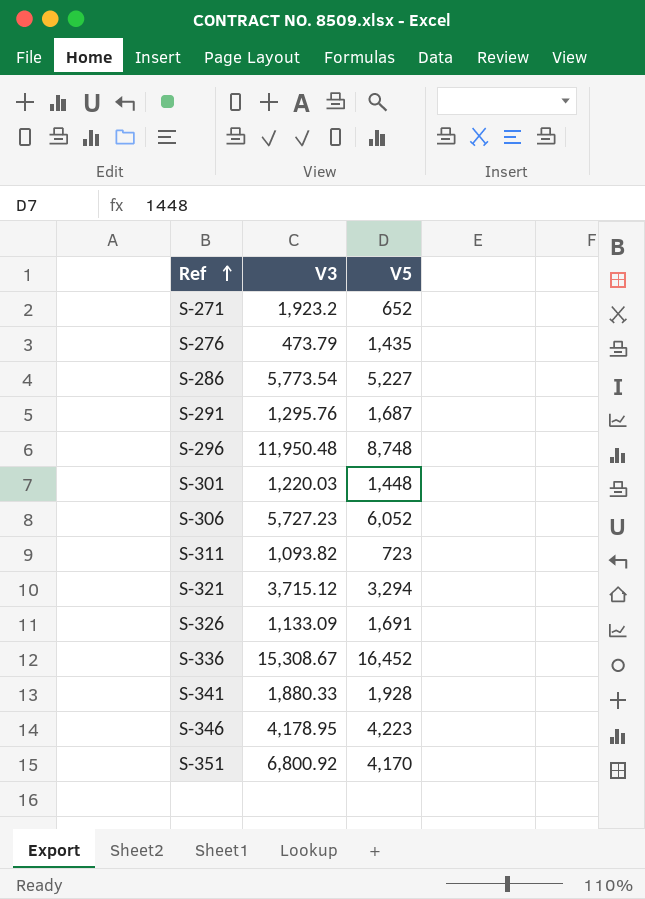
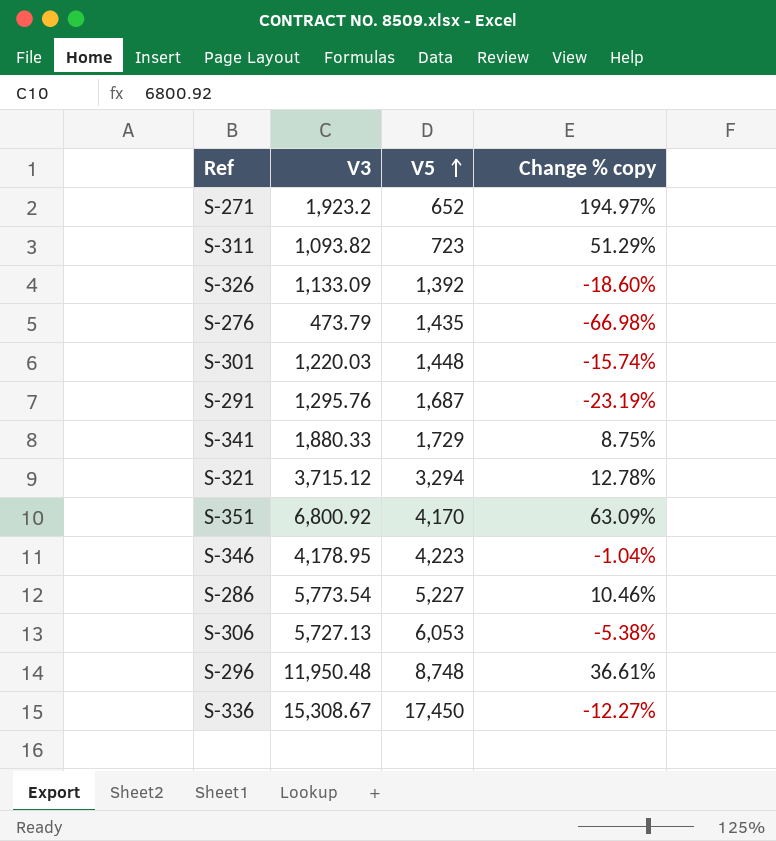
row order: Ref ascending -> V5 ascending
column Change % copy | formula: none -> ([V3] - [V5]) / [V5]
S-326 | V5: 1,691 -> 1,392
S-341 | V5: 1,928 -> 1,729
S-306 | V3: 5,727.23 -> 5,727.13
S-306 | V5: 6,052 -> 6,053
S-336 | V5: 16,452 -> 17,450

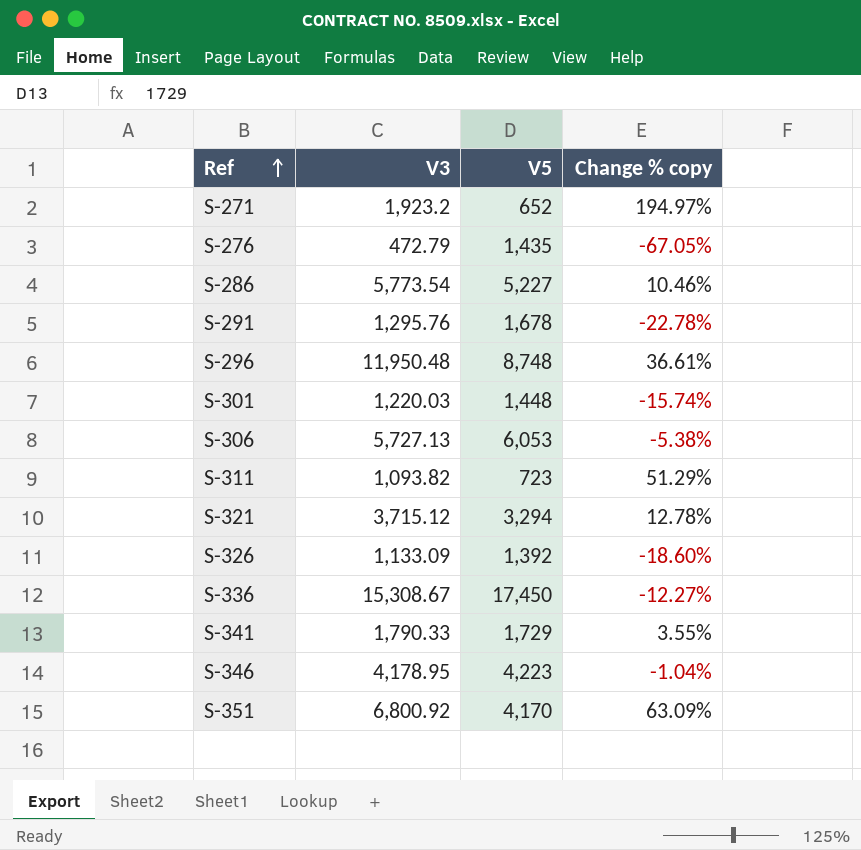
row order: V5 ascending -> Ref ascending
S-276 | V3: 473.79 -> 472.79
S-276 | Change % copy: -66.98% -> -67.05%
S-291 | V5: 1,687 -> 1,678
S-291 | Change % copy: -23.19% -> -22.78%
S-341 | V3: 1,880.33 -> 1,790.33
S-341 | Change % copy: 8.75% -> 3.55%

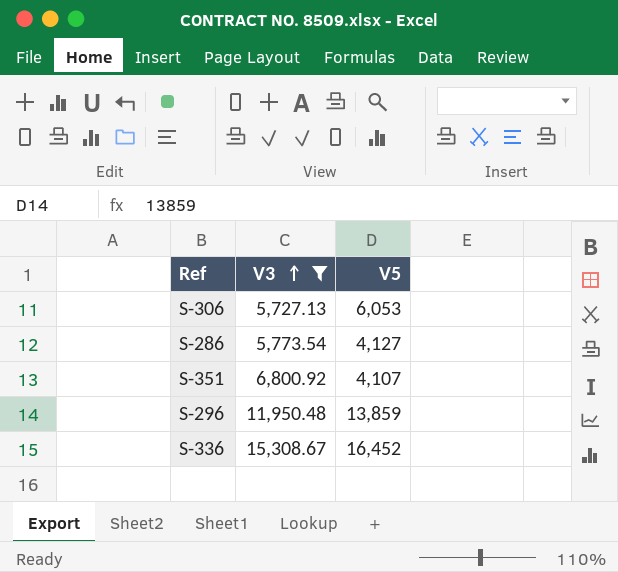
filter: none -> V3 >= 5,727.13
row order: Ref ascending -> V3 ascending
column Change % copy | formula: ([V3] - [V5]) / [V5] -> none
S-286 | V5: 5,227 -> 4,127
S-351 | V5: 4,170 -> 4,107
S-296 | V5: 8,748 -> 13,859
S-336 | V5: 17,450 -> 16,452

